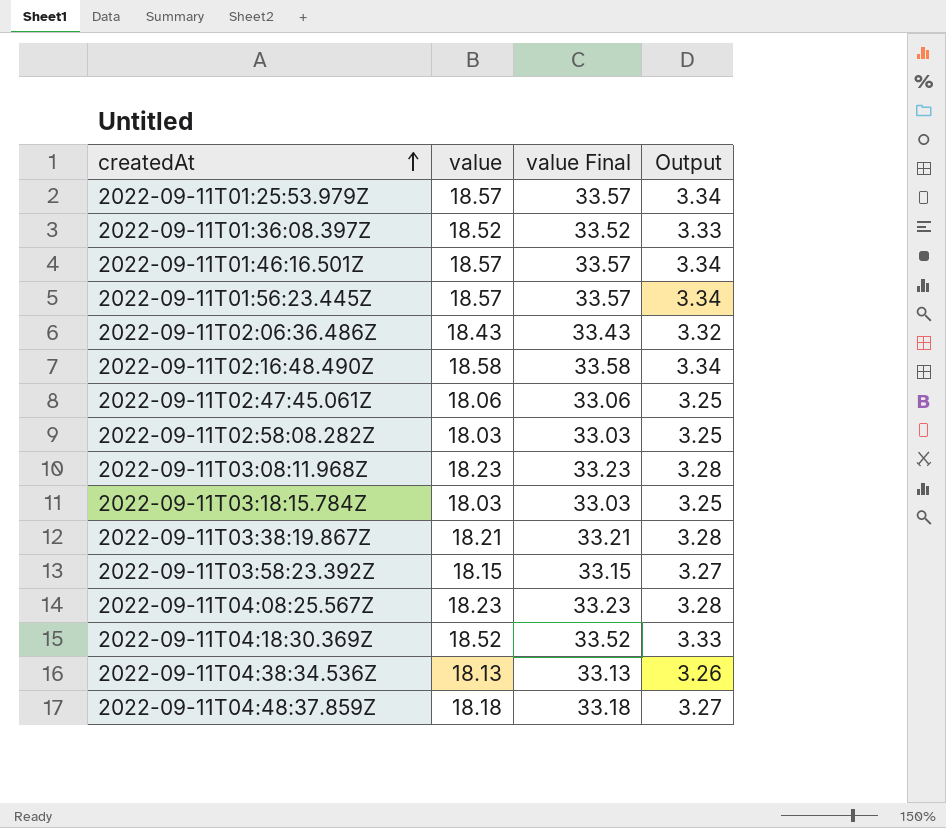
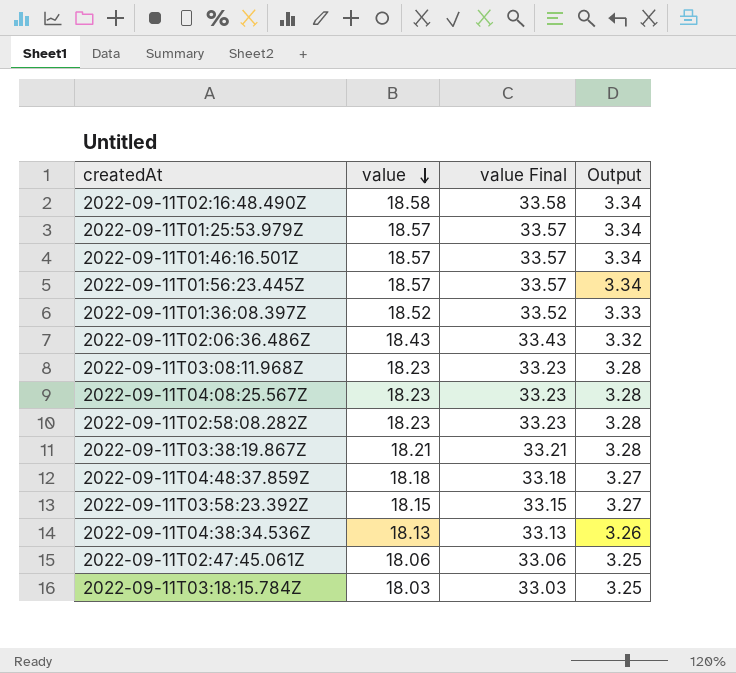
row order: createdAt ascending -> value descending
row 2022-09-11T04:18:30.369Z: 18.52 | 33.52 | 3.33 -> none
2022-09-11T02:58:08.282Z | value: 18.03 -> 18.23
2022-09-11T02:58:08.282Z | value Final: 33.03 -> 33.23
2022-09-11T02:58:08.282Z | Output: 3.25 -> 3.28

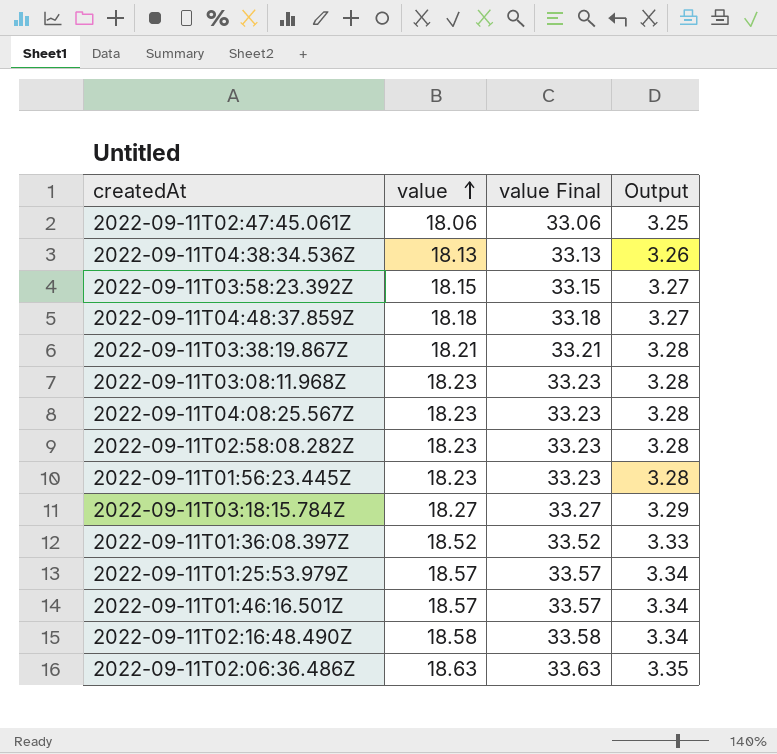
row order: value descending -> value ascending
2022-09-11T01:56:23.445Z | value: 18.57 -> 18.23
2022-09-11T01:56:23.445Z | value Final: 33.57 -> 33.23
2022-09-11T01:56:23.445Z | Output: 3.34 -> 3.28
2022-09-11T03:18:15.784Z | value: 18.03 -> 18.27
2022-09-11T03:18:15.784Z | value Final: 33.03 -> 33.27
2022-09-11T03:18:15.784Z | Output: 3.25 -> 3.29
2022-09-11T02:06:36.486Z | value: 18.43 -> 18.63
2022-09-11T02:06:36.486Z | value Final: 33.43 -> 33.63
2022-09-11T02:06:36.486Z | Output: 3.32 -> 3.35

